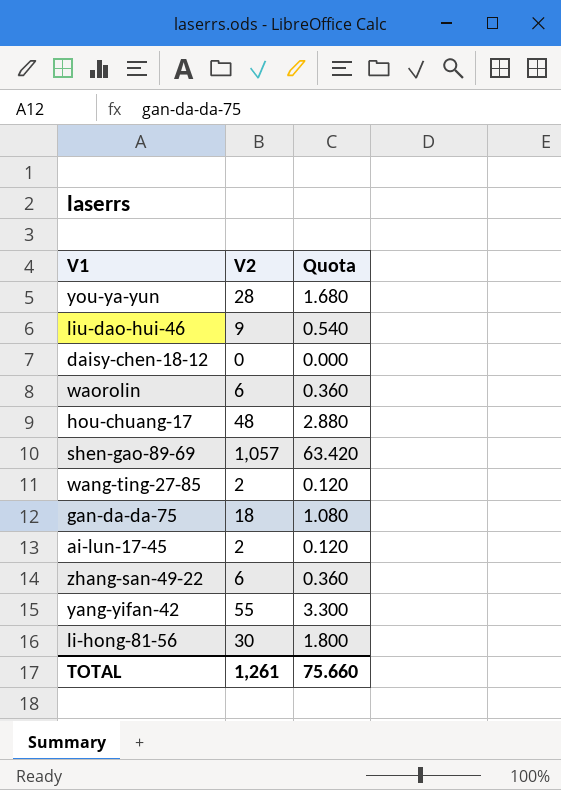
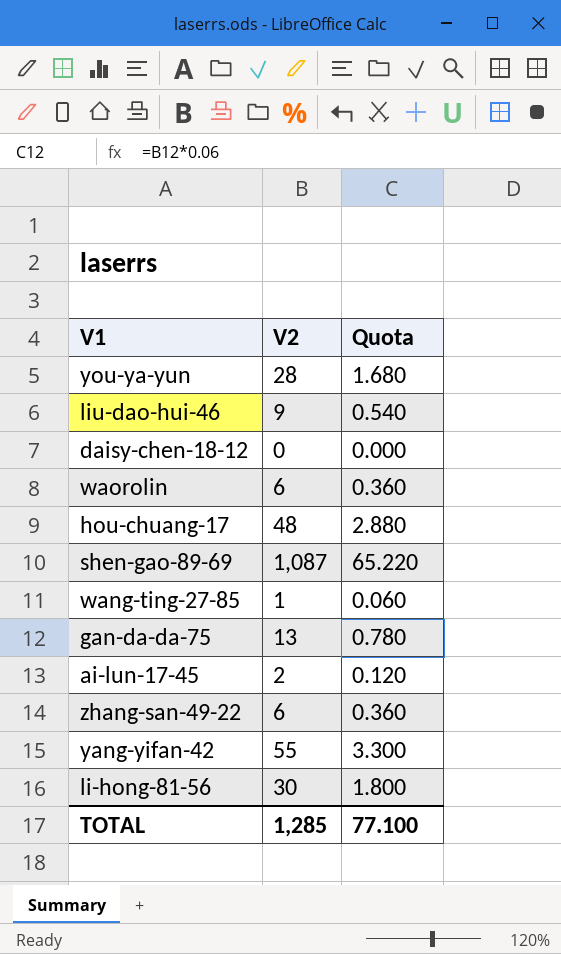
shen-gao-89-69 | V2: 1,057 -> 1,087
shen-gao-89-69 | Quota: 63.420 -> 65.220
wang-ting-27-85 | V2: 2 -> 1
wang-ting-27-85 | Quota: 0.120 -> 0.060
gan-da-da-75 | V2: 18 -> 13
gan-da-da-75 | Quota: 1.080 -> 0.780
TOTAL | V2: 1,261 -> 1,285
TOTAL | Quota: 75.660 -> 77.100

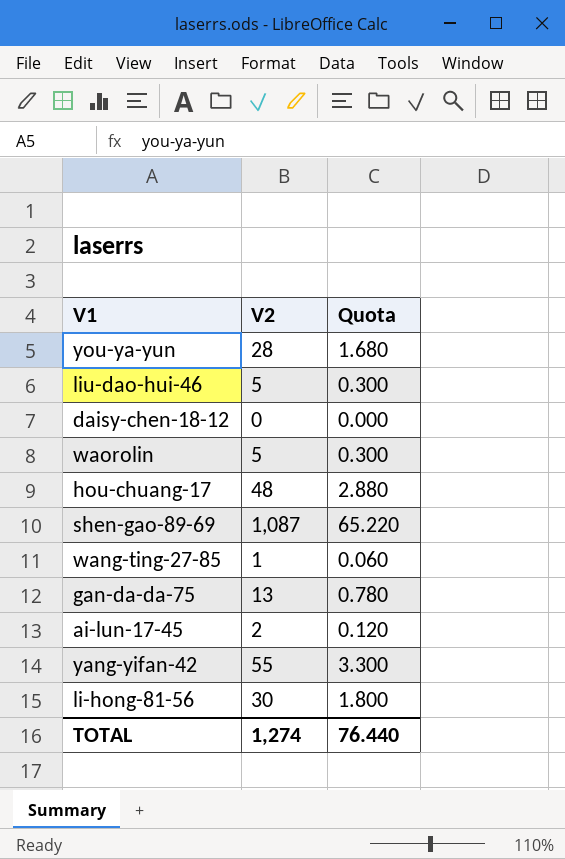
row zhang-san-49-22: 6 | 0.360 -> none
liu-dao-hui-46 | V2: 9 -> 5
liu-dao-hui-46 | Quota: 0.540 -> 0.300
waorolin | V2: 6 -> 5
waorolin | Quota: 0.360 -> 0.300
TOTAL | V2: 1,285 -> 1,274
TOTAL | Quota: 77.100 -> 76.440

